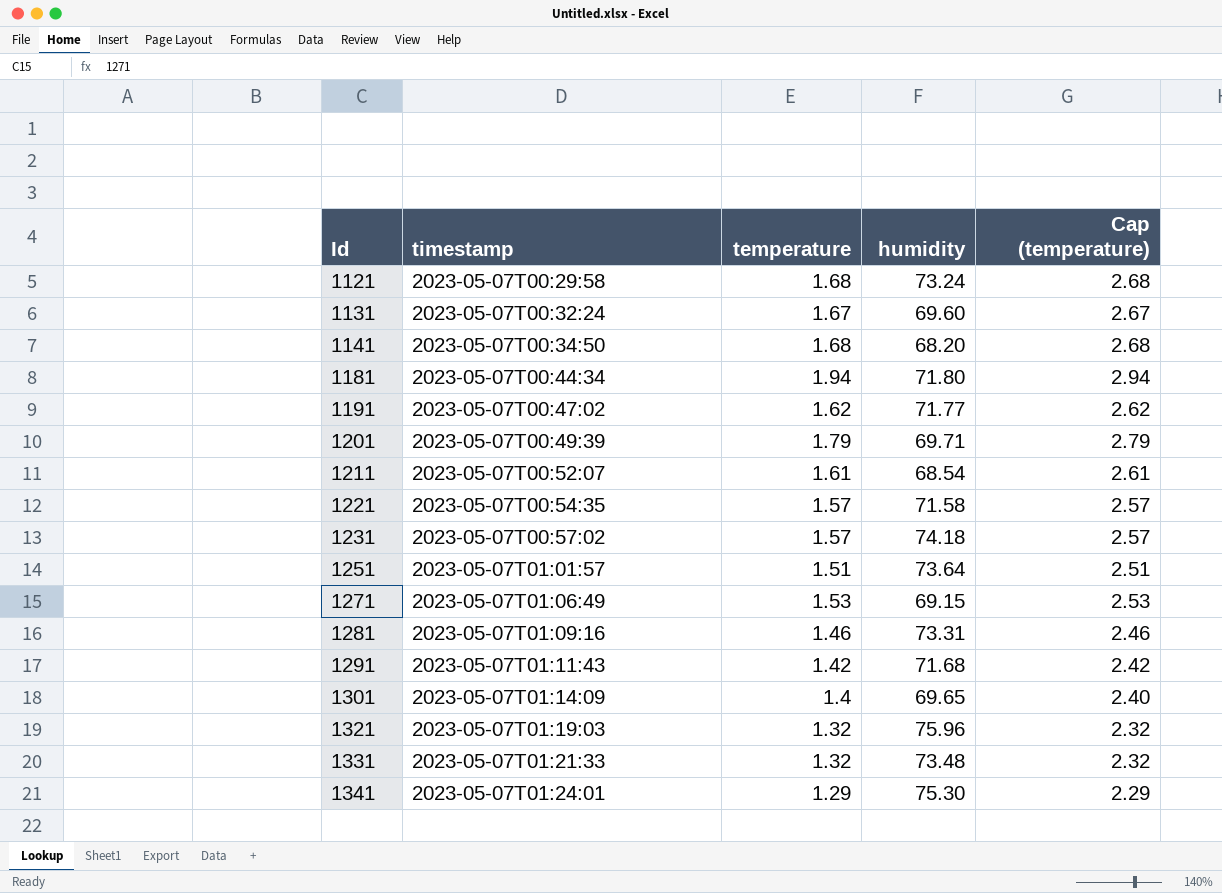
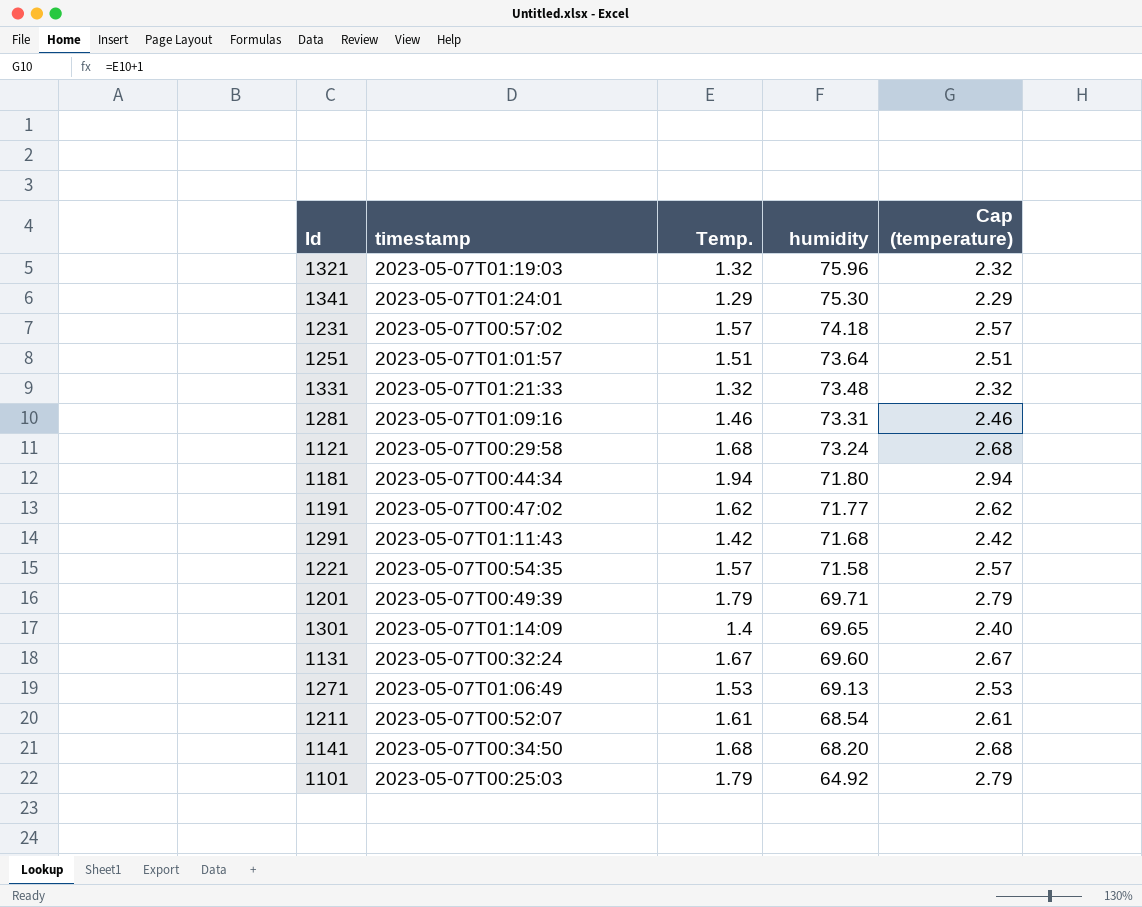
row order: Id ascending -> humidity descending
column name: temperature -> Temp.
1271 | humidity: 69.15 -> 69.13
row 1101: none -> 2023-05-07T00:25:03 | 1.79 | 64.92 | 2.79

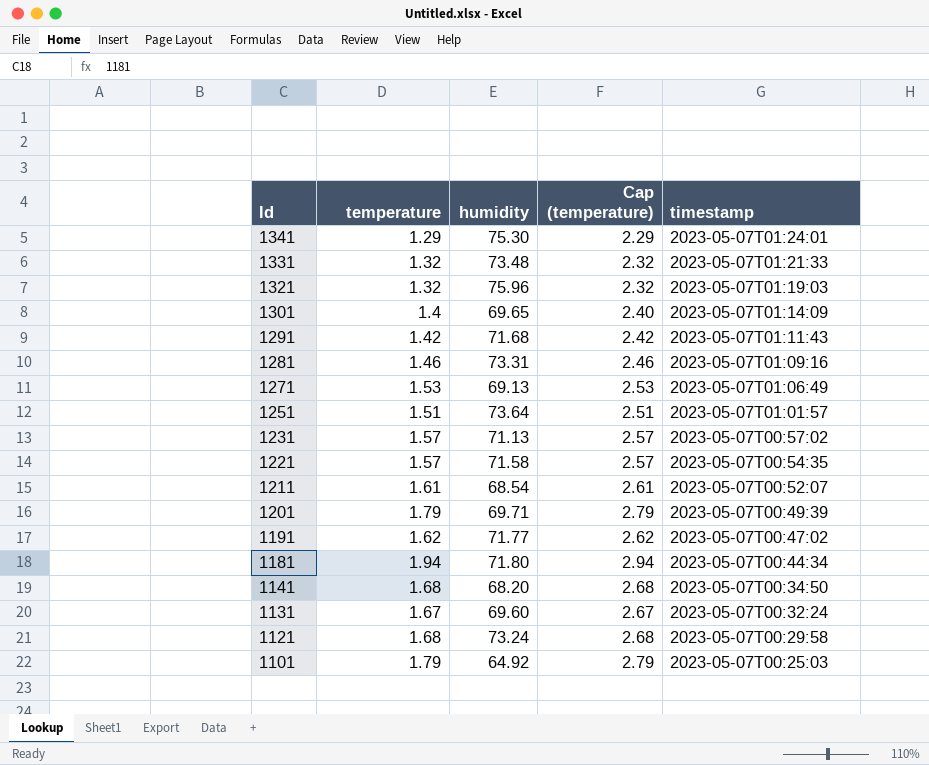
row order: humidity descending -> Id descending
column name: Temp. -> temperature
column timestamp | position: 2 -> 5
1231 | humidity: 74.18 -> 71.13

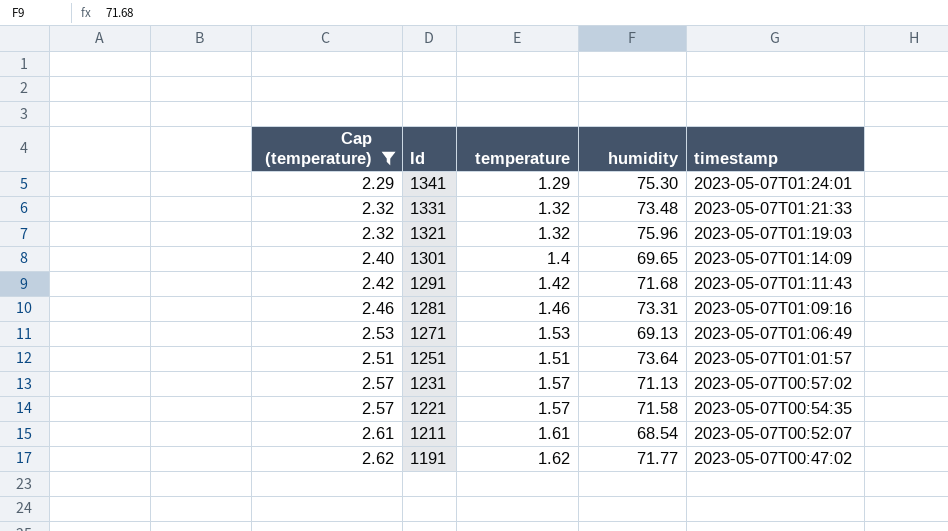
filter: none -> Cap (temperature) <= 2.62
column Cap (temperature) | position: 4 -> 1

